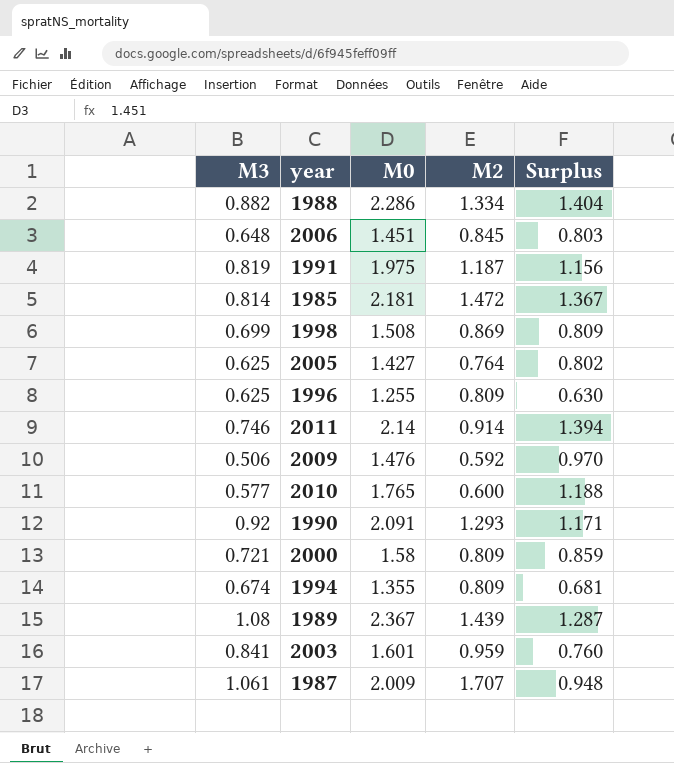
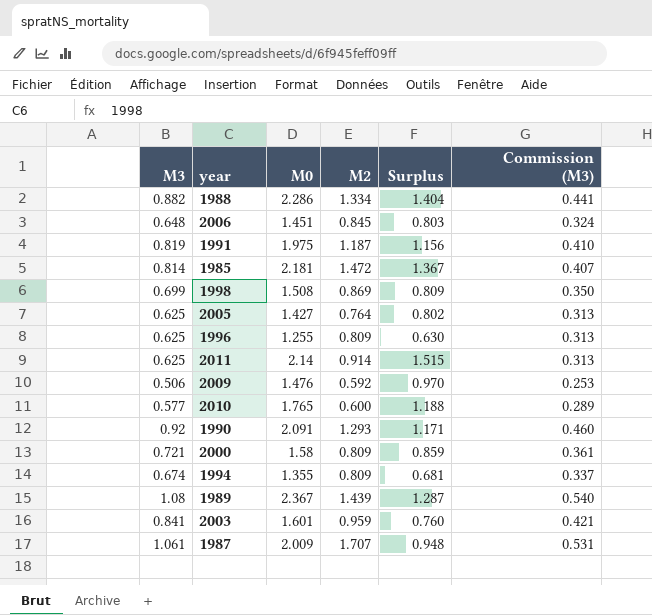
column Commission (M3) | formula: none -> [M3] * 0.5
2011 | M3: 0.746 -> 0.625
2011 | Surplus: 1.394 -> 1.515

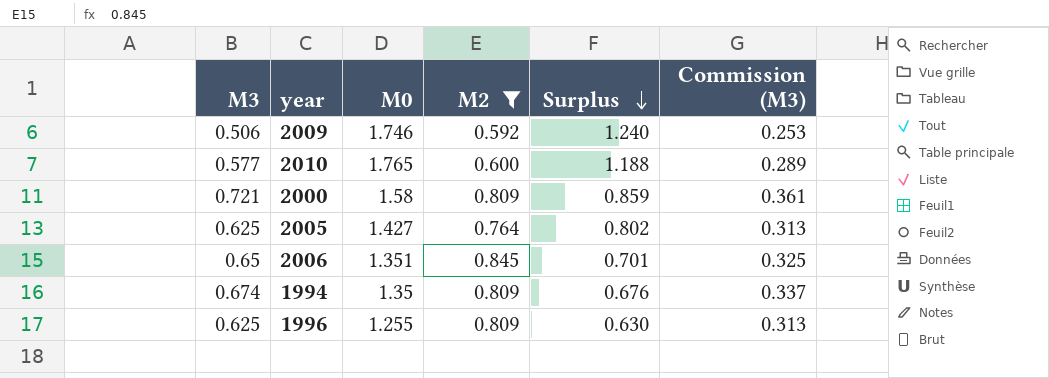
filter: none -> M2 <= 0.845
row order: none -> Surplus descending
2009 | M0: 1.476 -> 1.746
2009 | Surplus: 0.970 -> 1.240
2006 | M3: 0.648 -> 0.65
2006 | M0: 1.451 -> 1.351
2006 | Surplus: 0.803 -> 0.701
2006 | Commission (M3): 0.324 -> 0.325
1994 | M0: 1.355 -> 1.35
1994 | Surplus: 0.681 -> 0.676

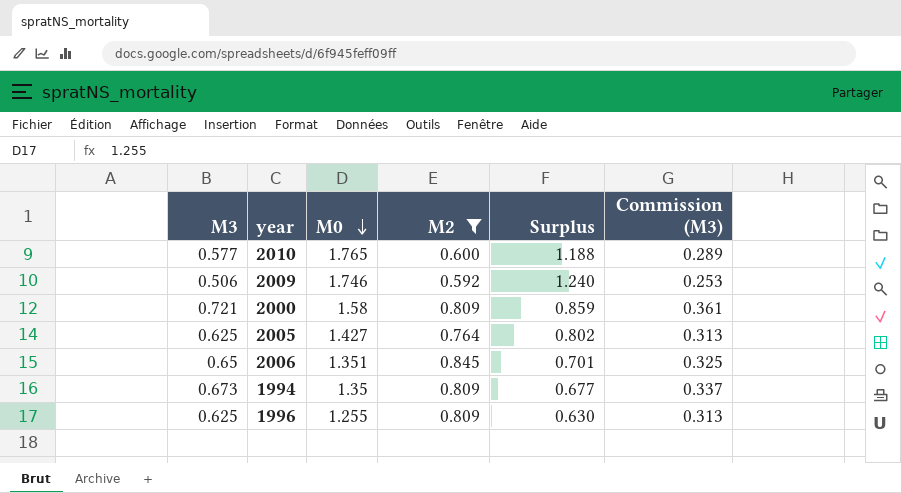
row order: Surplus descending -> M0 descending
1994 | M3: 0.674 -> 0.673
1994 | Surplus: 0.676 -> 0.677

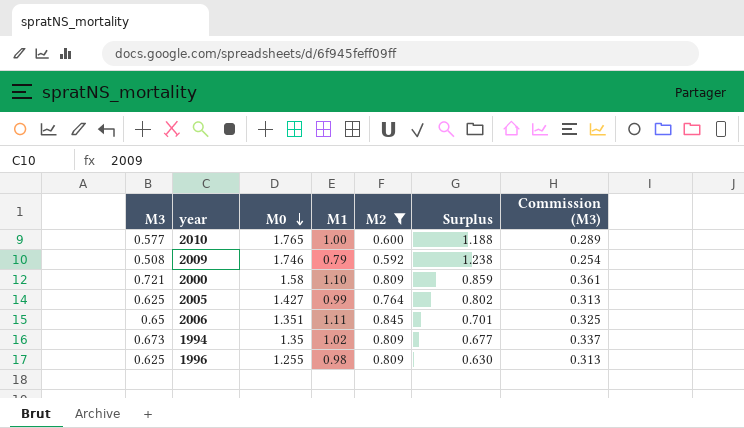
column M1 | position: none -> 4
2009 | M3: 0.506 -> 0.508
2009 | Surplus: 1.240 -> 1.238
2009 | Commission (M3): 0.253 -> 0.254

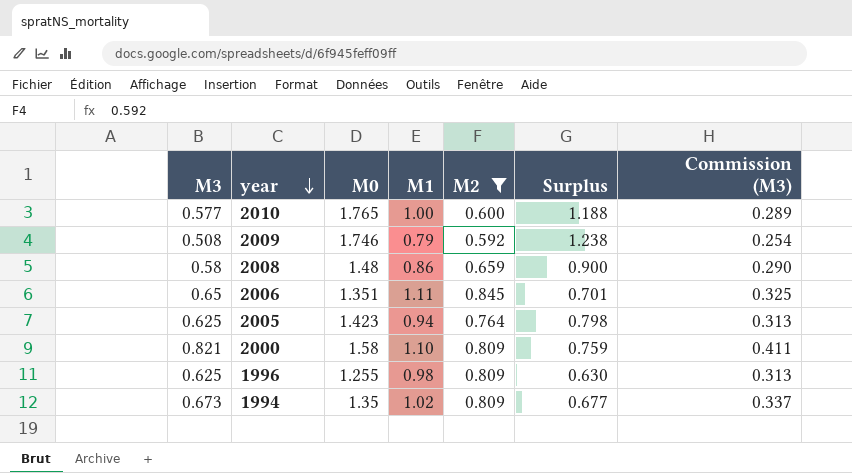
row order: M0 descending -> year descending
row 2008: none -> 0.58 | 1.48 | 0.86 | 0.659 | 0.900 | 0.290
2005 | M0: 1.427 -> 1.423
2005 | M1: 0.99 -> 0.94
2005 | Surplus: 0.802 -> 0.798
2000 | M3: 0.721 -> 0.821
2000 | Surplus: 0.859 -> 0.759
2000 | Commission (M3): 0.361 -> 0.411

